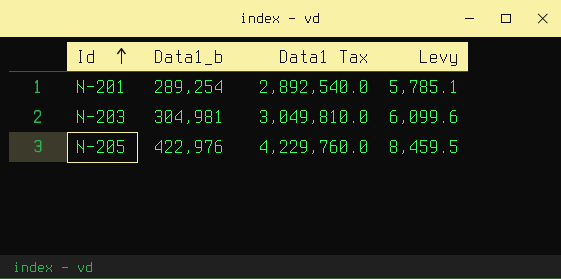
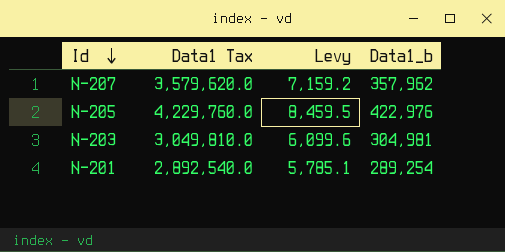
row order: Id ascending -> Id descending
column Data1_b | position: 2 -> 4
row N-207: none -> 3,579,620.0 | 7,159.2 | 357,962

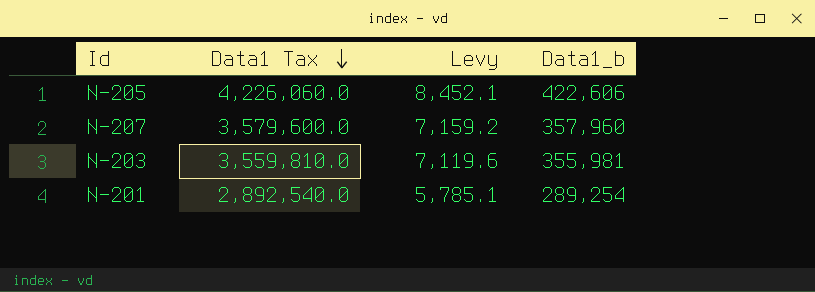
row order: Id descending -> Data1 Tax descending
N-205 | Data1 Tax: 4,229,760.0 -> 4,226,060.0
N-205 | Levy: 8,459.5 -> 8,452.1
N-205 | Data1_b: 422,976 -> 422,606
N-207 | Data1 Tax: 3,579,620.0 -> 3,579,600.0
N-207 | Data1_b: 357,962 -> 357,960
N-203 | Data1 Tax: 3,049,810.0 -> 3,559,810.0
N-203 | Levy: 6,099.6 -> 7,119.6
N-203 | Data1_b: 304,981 -> 355,981

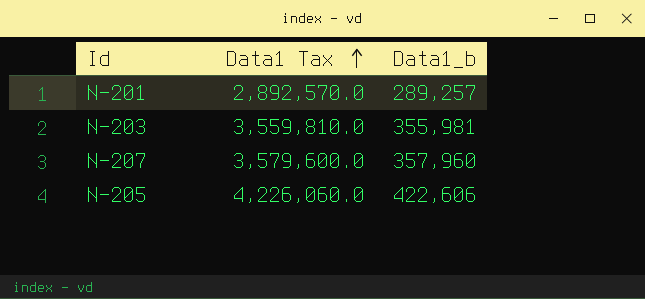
row order: Data1 Tax descending -> Data1 Tax ascending
column Levy | formula: [Data1_b] * 0.02 -> none
N-201 | Data1 Tax: 2,892,540.0 -> 2,892,570.0
N-201 | Data1_b: 289,254 -> 289,257

